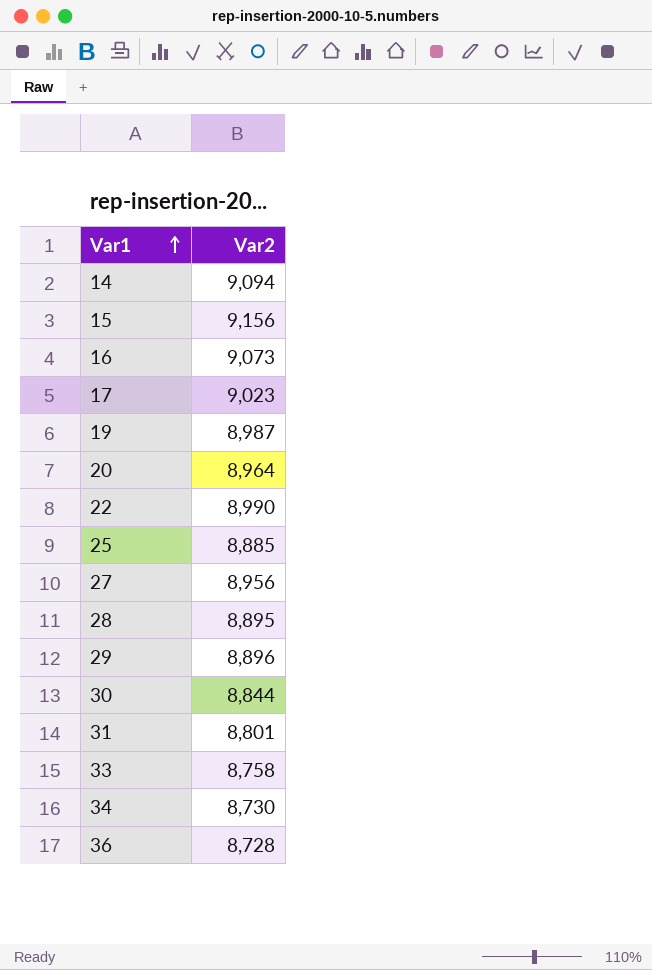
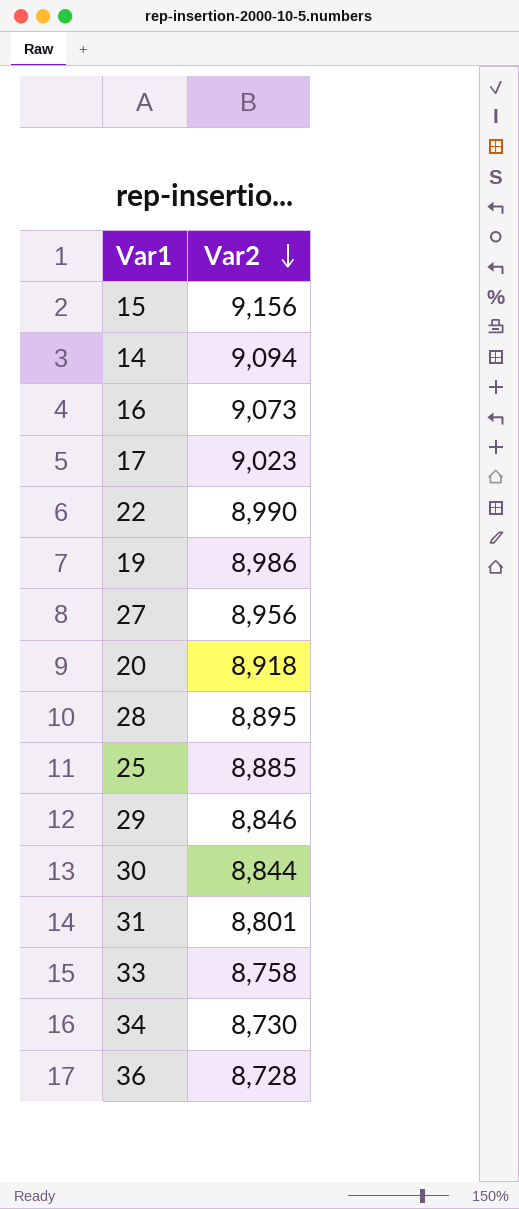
row order: Var1 ascending -> Var2 descending
19 | Var2: 8,987 -> 8,986
20 | Var2: 8,964 -> 8,918
29 | Var2: 8,896 -> 8,846

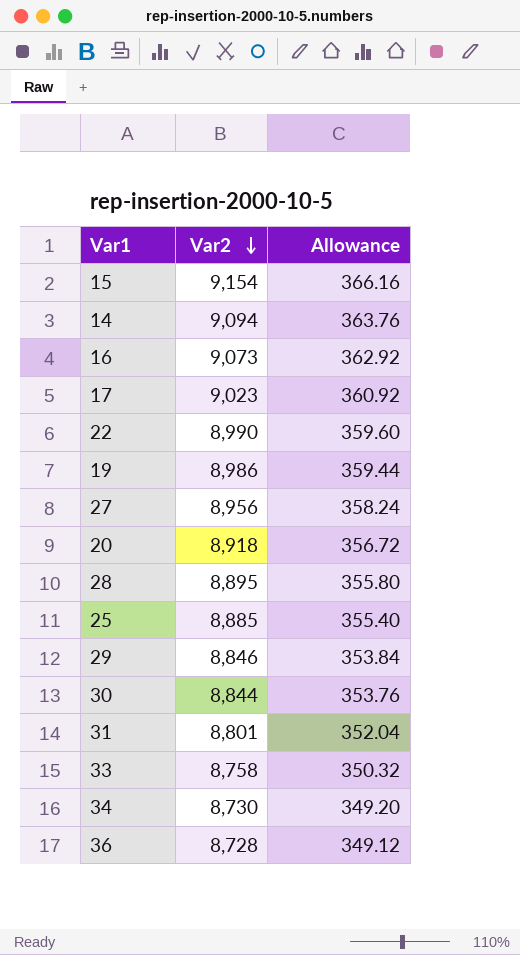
column Allowance | formula: none -> [Var2] * 0.04
15 | Var2: 9,156 -> 9,154

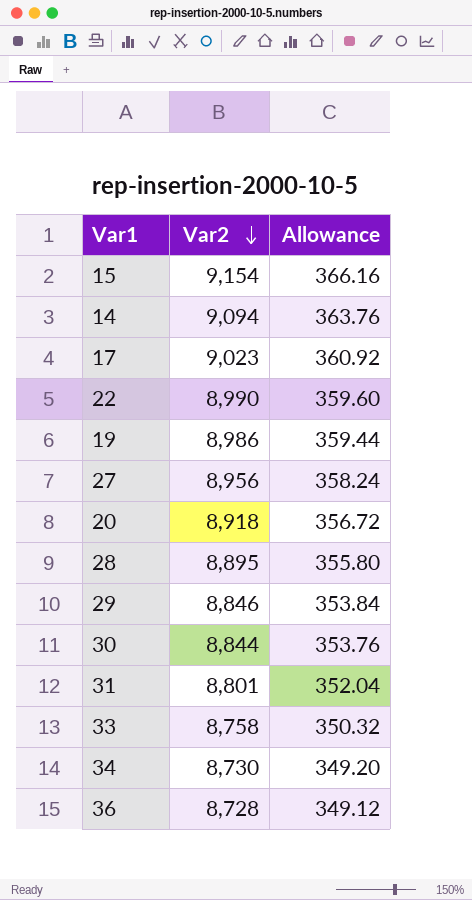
row 16: 9,073 | 362.92 -> none
row 25: 8,885 | 355.40 -> none

